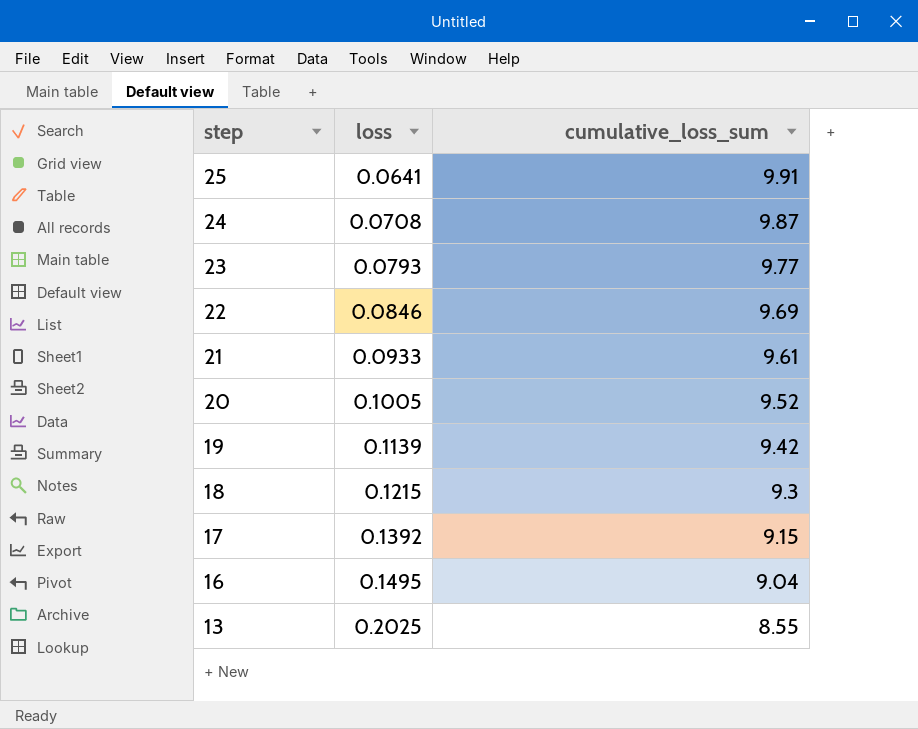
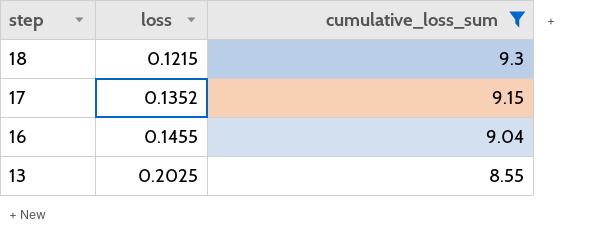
filter: none -> cumulative_loss_sum <= 9.3
17 | loss: 0.1392 -> 0.1352
16 | loss: 0.1495 -> 0.1455

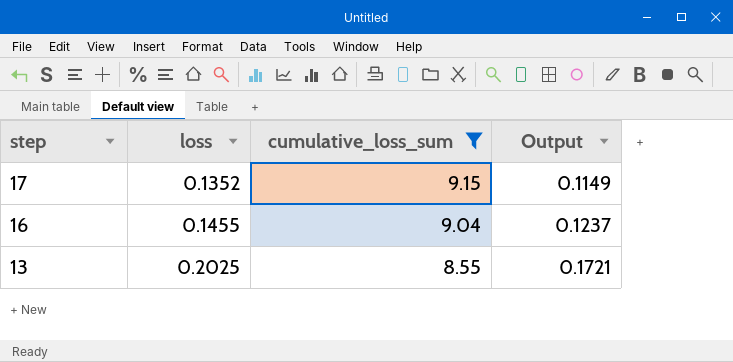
column Output | formula: none -> [loss] * 0.85
row 18: 0.1215 | 9.3 -> none

